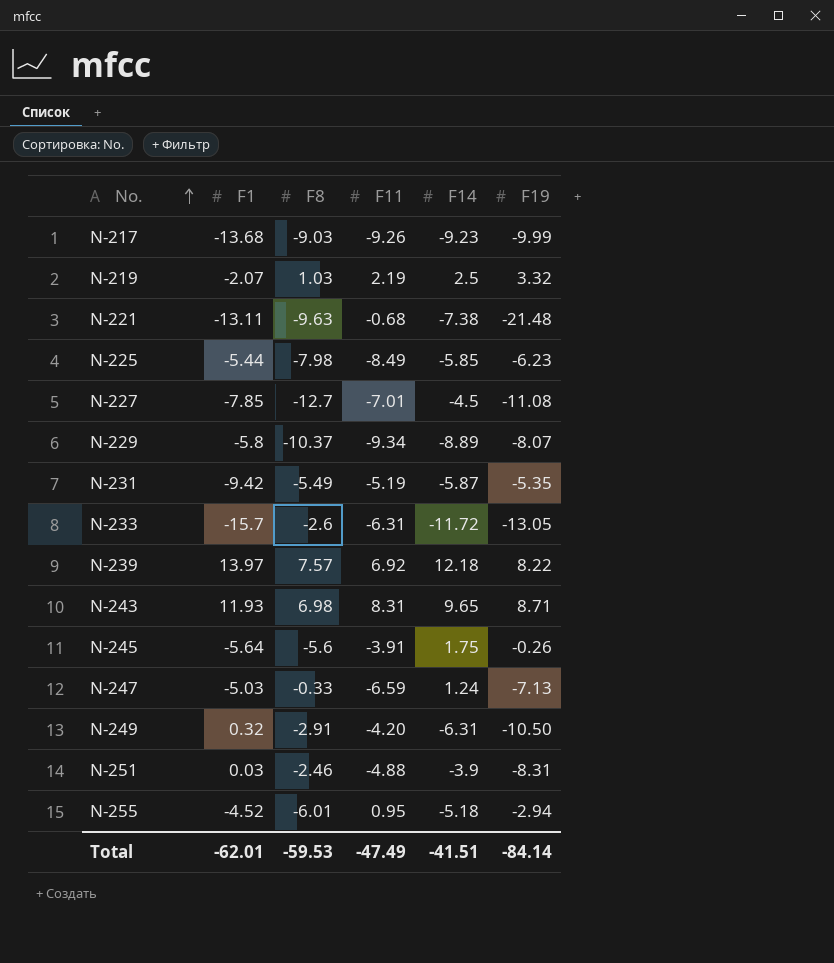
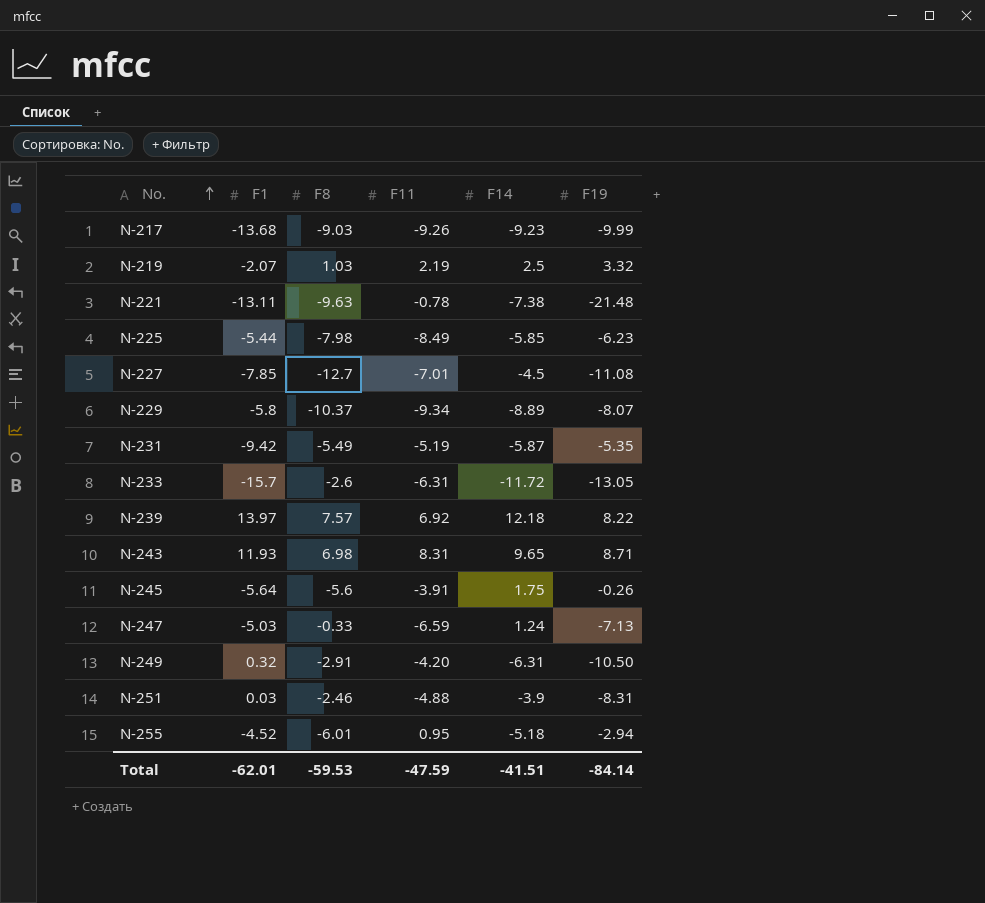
N-221 | F11: -0.68 -> -0.78
Total | F11: -47.49 -> -47.59

